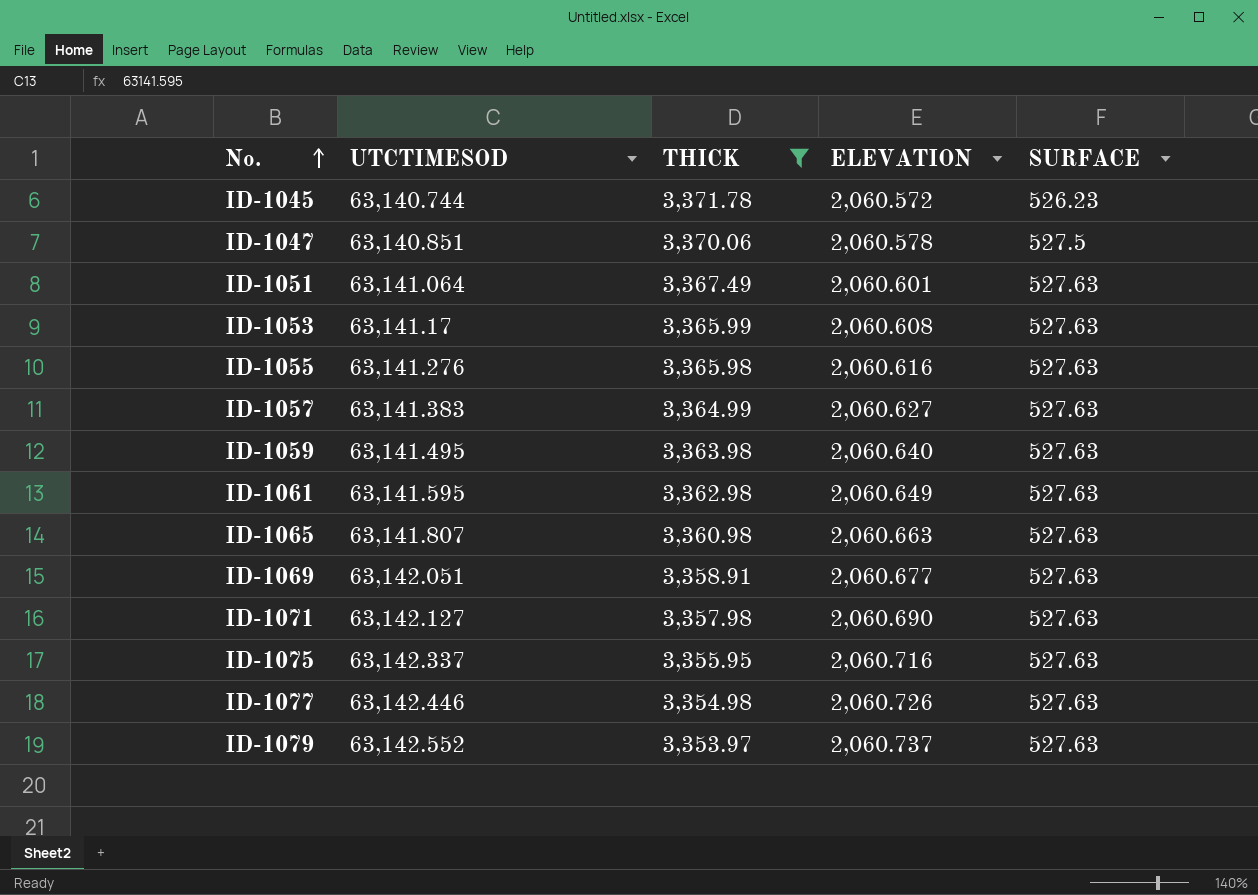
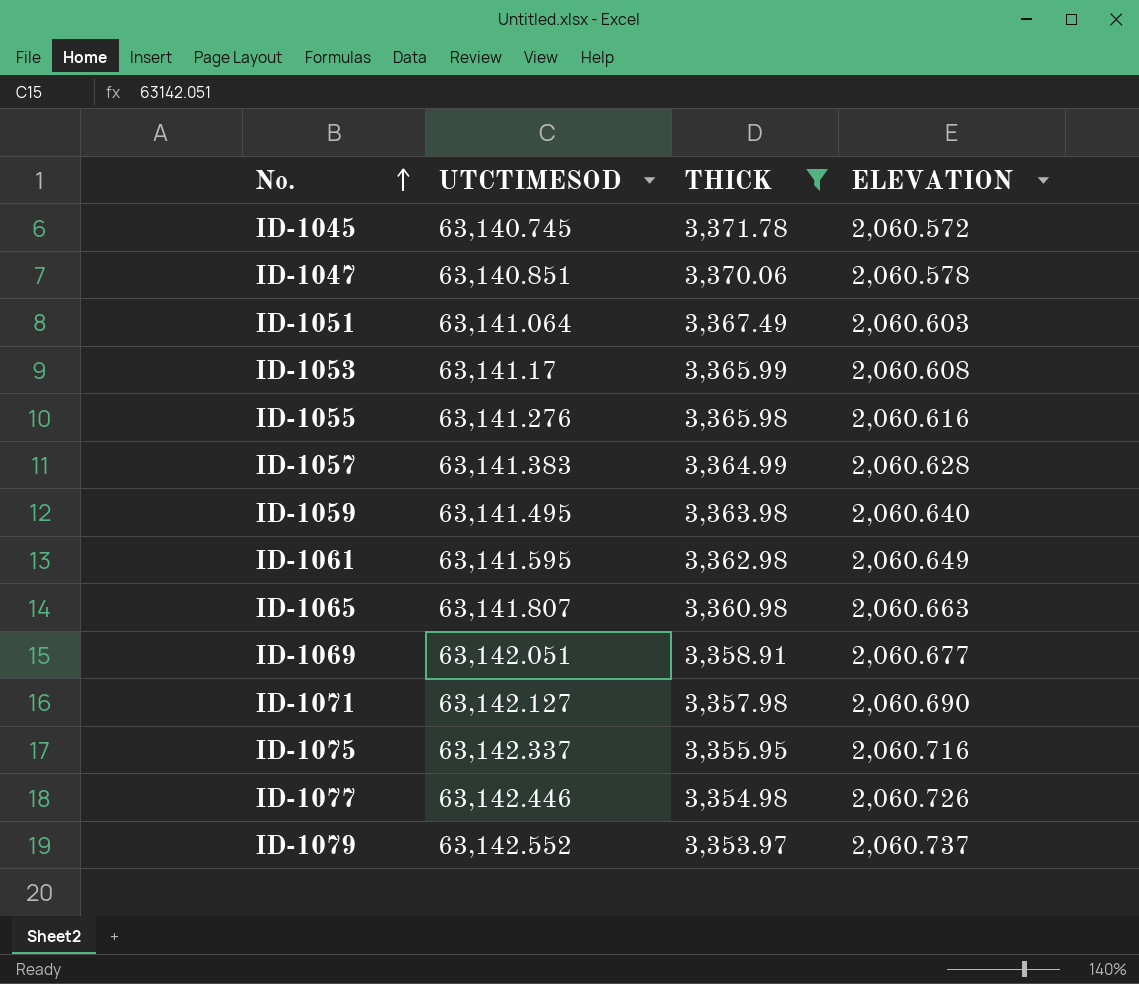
column SURFACE | position: 5 -> none
ID-1045 | UTCTIMESOD: 63,140.744 -> 63,140.745
ID-1051 | ELEVATION: 2,060.601 -> 2,060.603
ID-1057 | ELEVATION: 2,060.627 -> 2,060.628

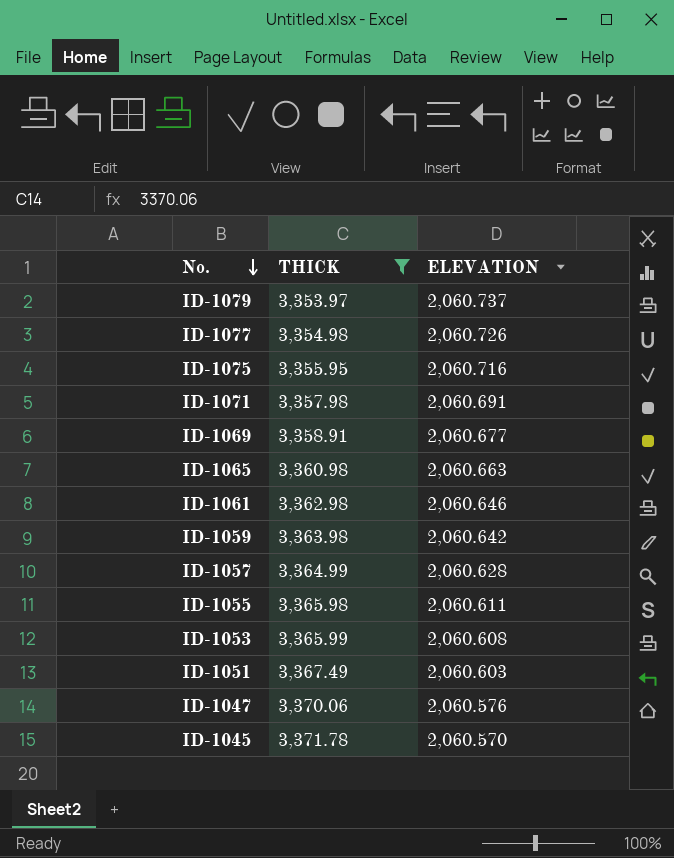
row order: No. ascending -> No. descending
column UTCTIMESOD | position: 2 -> none
ID-1071 | ELEVATION: 2,060.690 -> 2,060.691
ID-1061 | ELEVATION: 2,060.649 -> 2,060.646
ID-1059 | ELEVATION: 2,060.640 -> 2,060.642
ID-1055 | ELEVATION: 2,060.616 -> 2,060.611
ID-1047 | ELEVATION: 2,060.578 -> 2,060.576
ID-1045 | ELEVATION: 2,060.572 -> 2,060.570

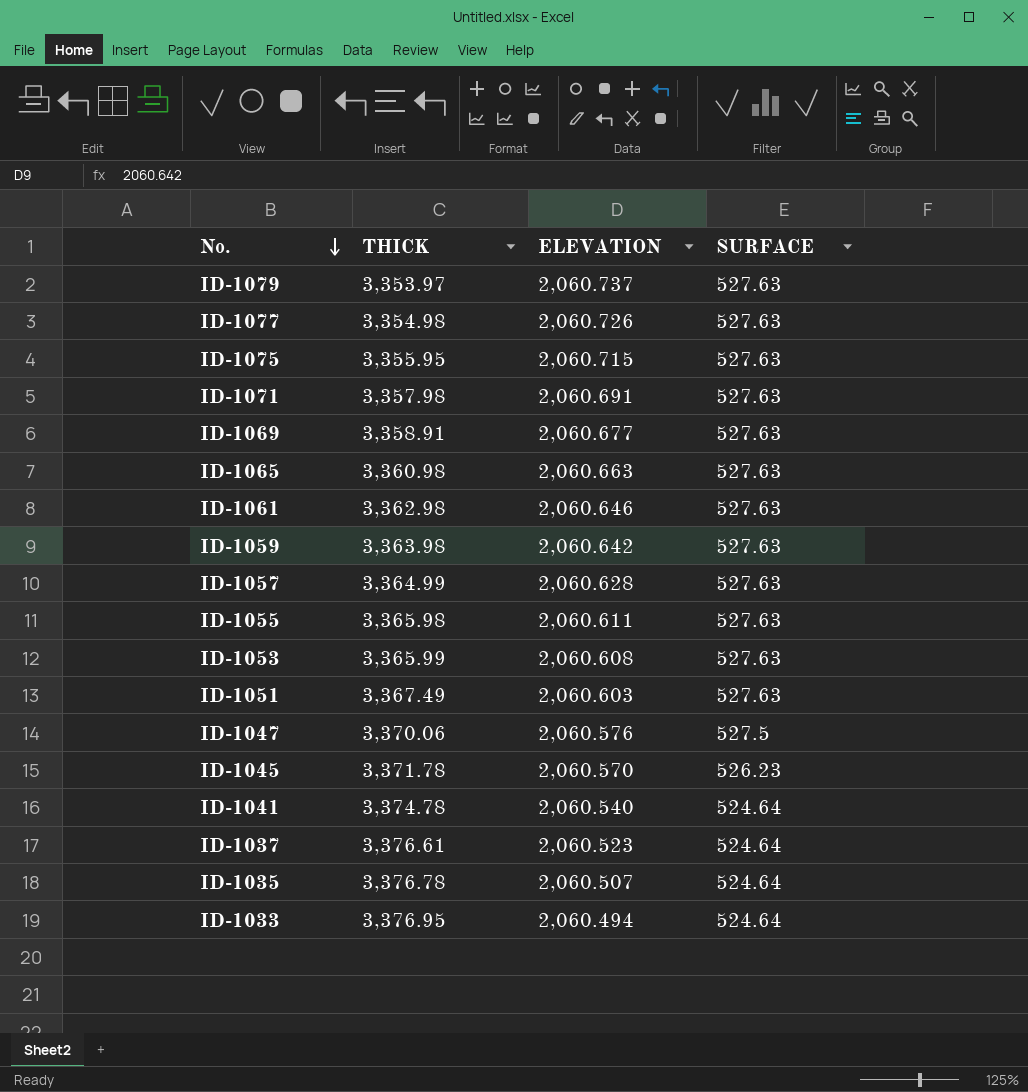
filter: THICK <= 3,371.78 -> none
column SURFACE | position: none -> 4
ID-1075 | ELEVATION: 2,060.716 -> 2,060.715

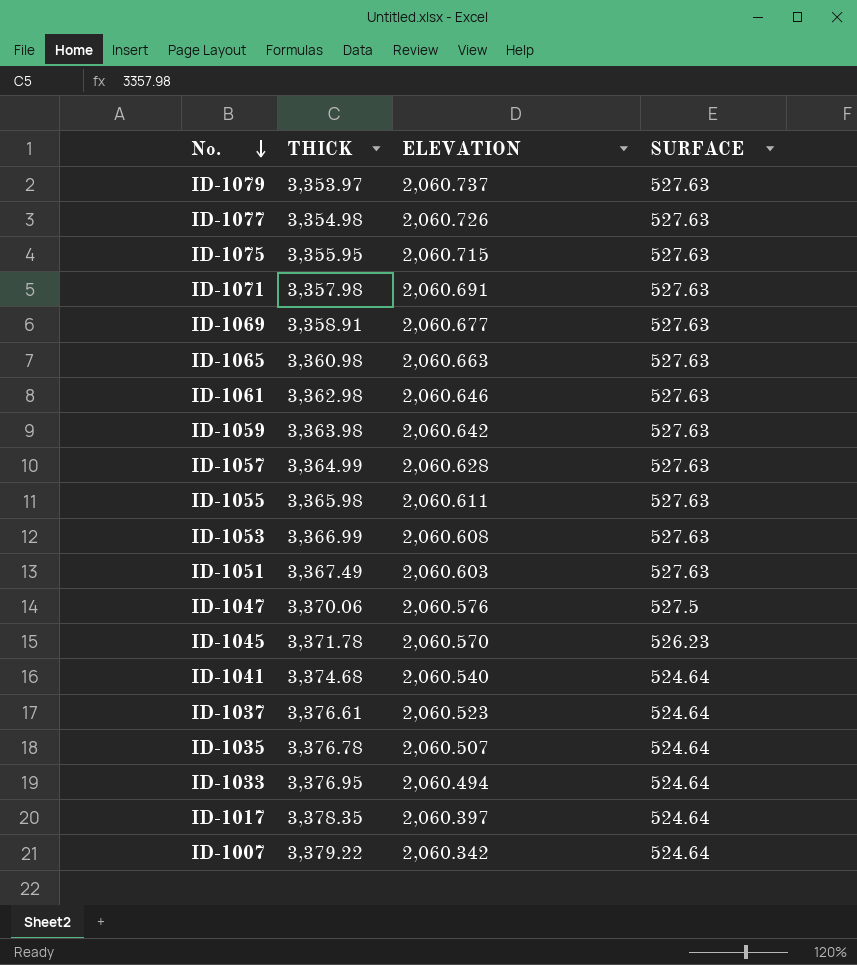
ID-1053 | THICK: 3,365.99 -> 3,366.99
ID-1041 | THICK: 3,374.78 -> 3,374.68
row ID-1017: none -> 3,378.35 | 2,060.397 | 524.64
row ID-1007: none -> 3,379.22 | 2,060.342 | 524.64

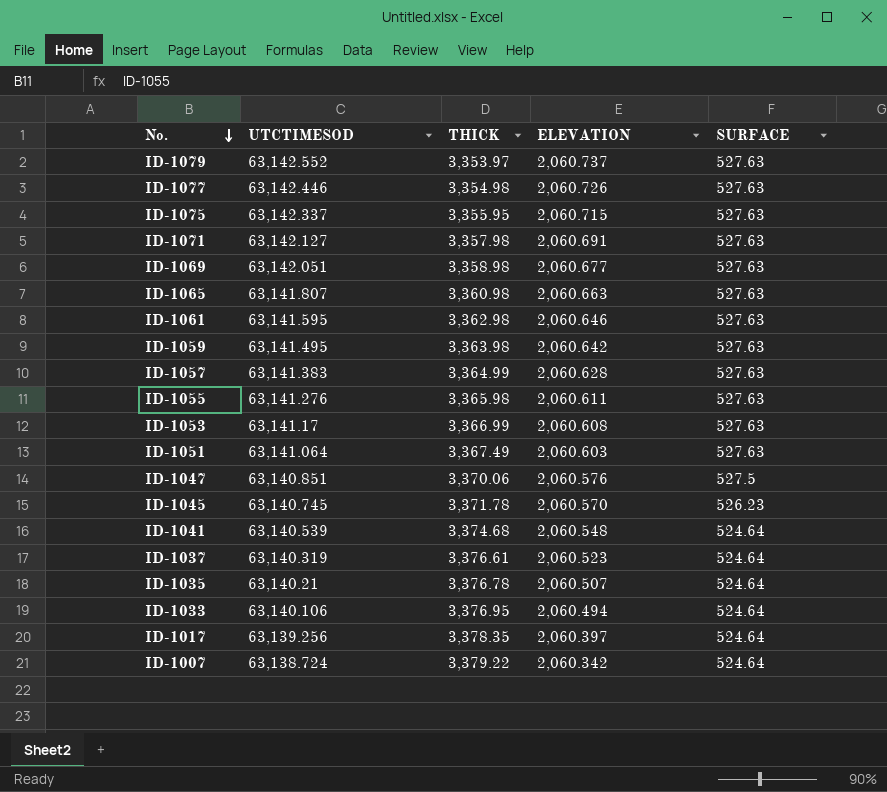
column UTCTIMESOD | position: none -> 2
ID-1069 | THICK: 3,358.91 -> 3,358.98
ID-1041 | ELEVATION: 2,060.540 -> 2,060.548

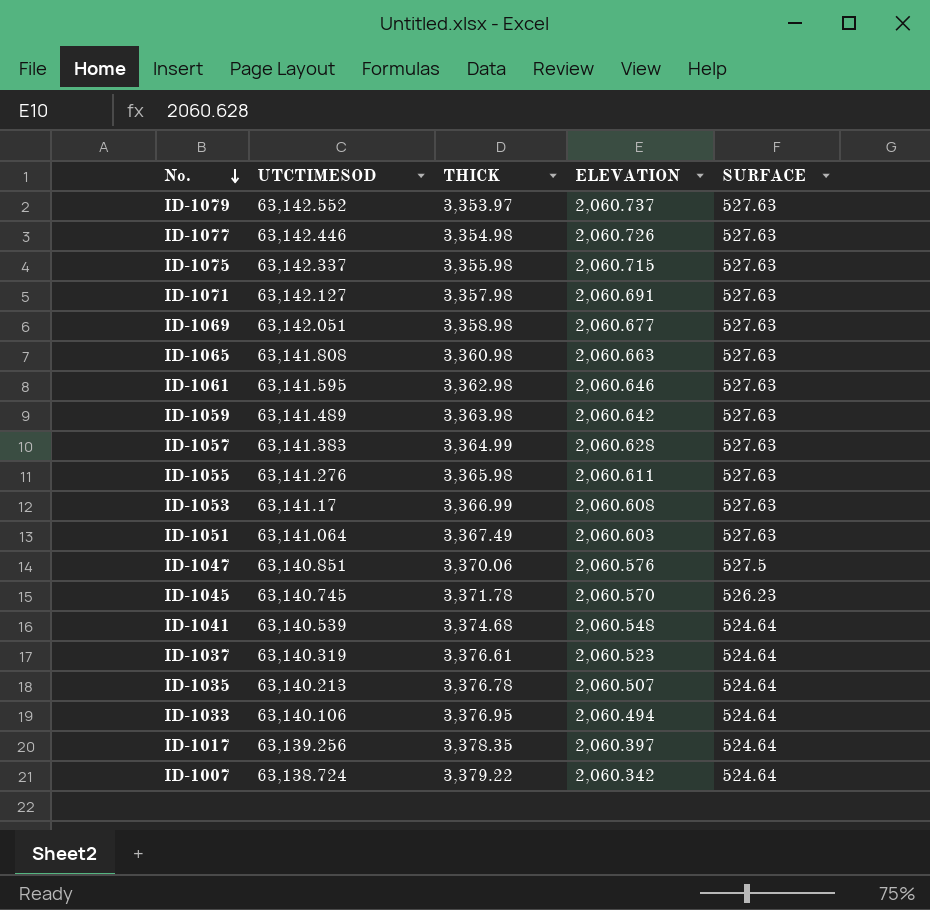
ID-1075 | THICK: 3,355.95 -> 3,355.98
ID-1065 | UTCTIMESOD: 63,141.807 -> 63,141.808
ID-1059 | UTCTIMESOD: 63,141.495 -> 63,141.489
ID-1035 | UTCTIMESOD: 63,140.21 -> 63,140.213

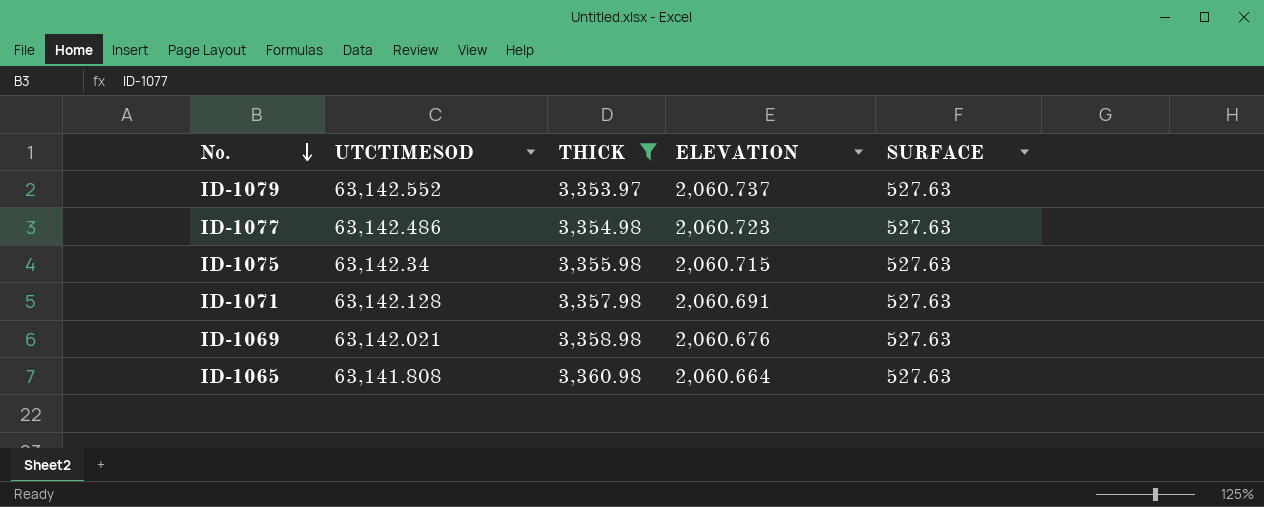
filter: none -> THICK <= 3,360.98
ID-1077 | UTCTIMESOD: 63,142.446 -> 63,142.486
ID-1077 | ELEVATION: 2,060.726 -> 2,060.723
ID-1075 | UTCTIMESOD: 63,142.337 -> 63,142.34
ID-1071 | UTCTIMESOD: 63,142.127 -> 63,142.128
ID-1069 | UTCTIMESOD: 63,142.051 -> 63,142.021
ID-1069 | ELEVATION: 2,060.677 -> 2,060.676
ID-1065 | ELEVATION: 2,060.663 -> 2,060.664

